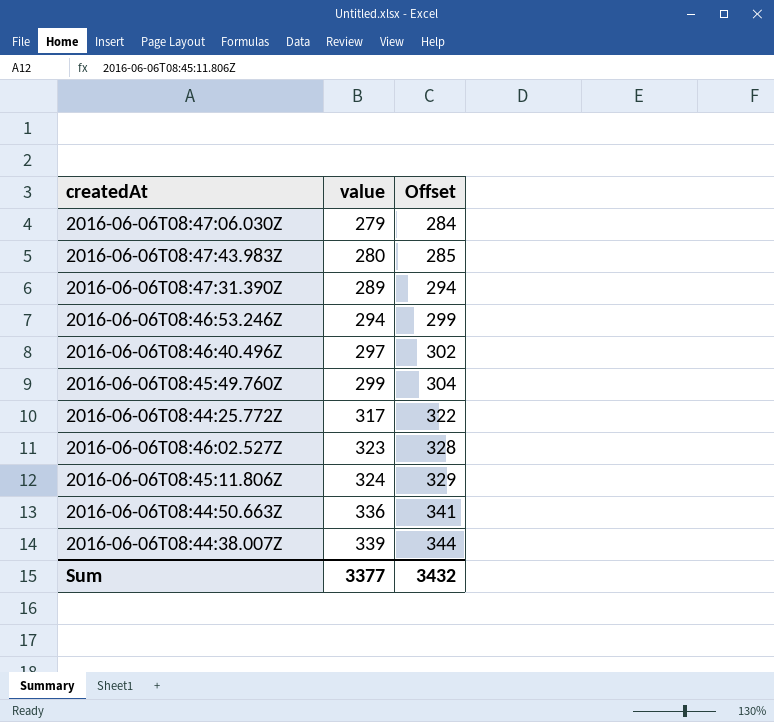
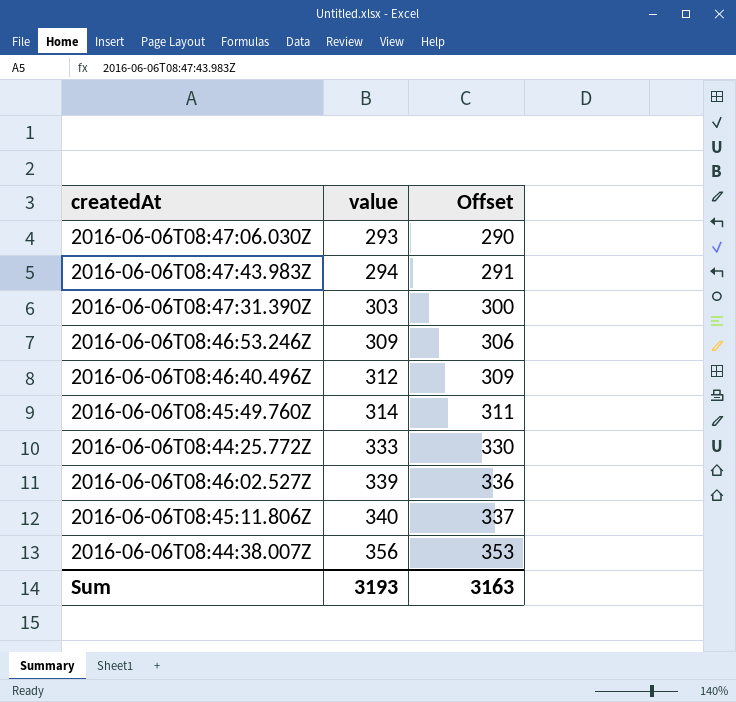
column Offset | formula: [value] + 5 -> [value] - 3
row 2016-06-06T08:44:50.663Z: 336 | 341 -> none
2016-06-06T08:47:06.030Z | value: 279 -> 293
2016-06-06T08:47:43.983Z | value: 280 -> 294
2016-06-06T08:47:31.390Z | value: 289 -> 303
2016-06-06T08:46:53.246Z | value: 294 -> 309
2016-06-06T08:46:40.496Z | value: 297 -> 312
2016-06-06T08:45:49.760Z | value: 299 -> 314
2016-06-06T08:44:25.772Z | value: 317 -> 333
2016-06-06T08:46:02.527Z | value: 323 -> 339
2016-06-06T08:45:11.806Z | value: 324 -> 340
2016-06-06T08:44:38.007Z | value: 339 -> 356
Sum | value: 3377 -> 3193
Sum | Offset: 3432 -> 3163

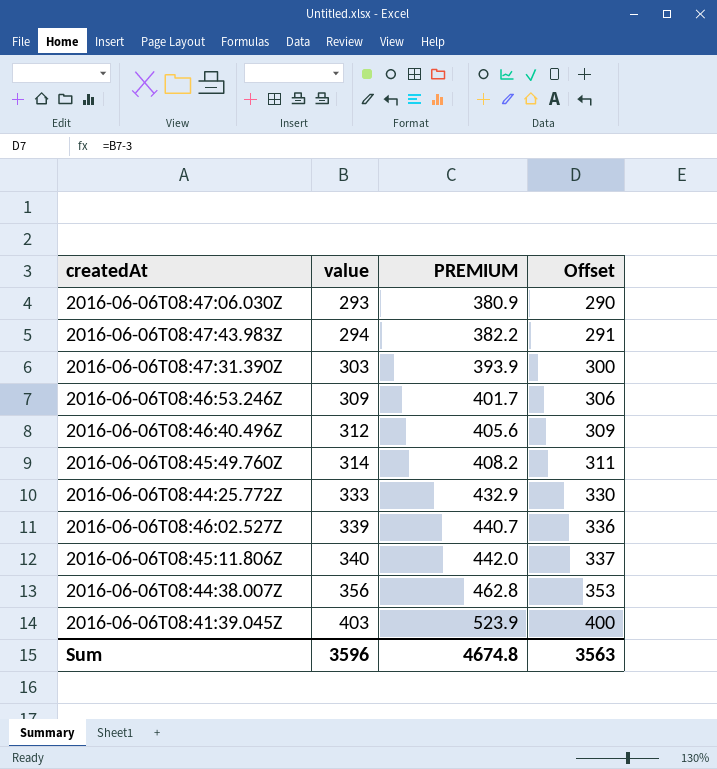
column PREMIUM | formula: none -> [value] * 1.3
row 2016-06-06T08:41:39.045Z: none -> 403 | 523.9 | 400
Sum | value: 3193 -> 3596
Sum | Offset: 3163 -> 3563

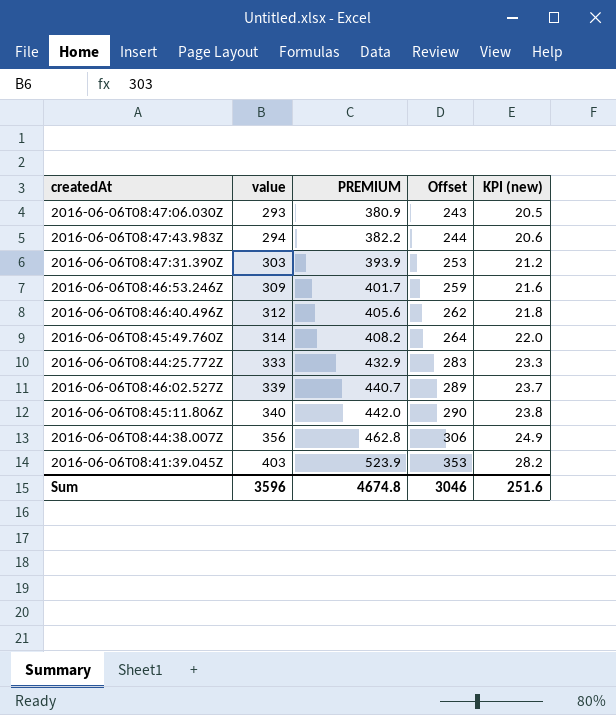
column Offset | formula: [value] - 3 -> [value] - 50
column KPI (new) | formula: none -> [value] * 0.07
Sum | Offset: 3563 -> 3046

